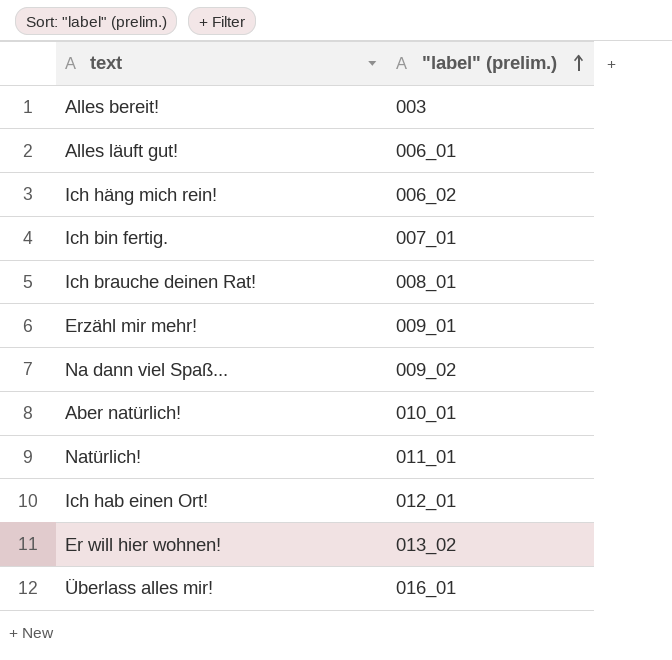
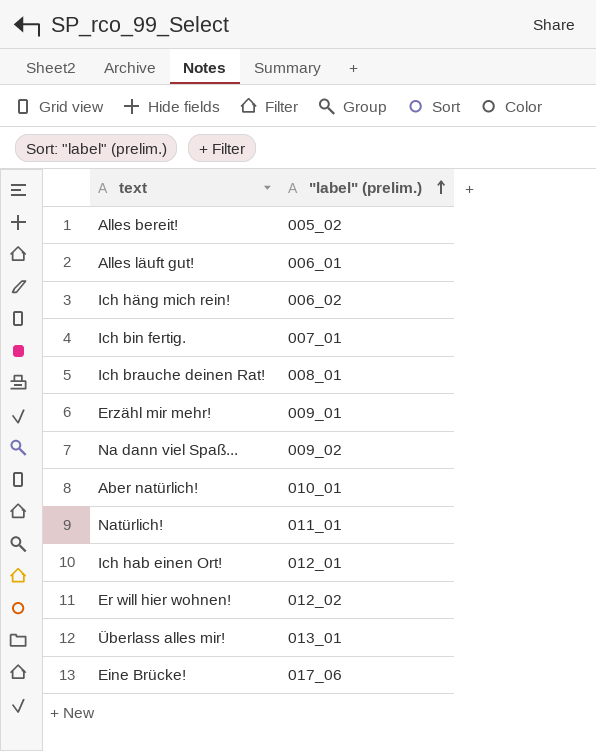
Alles bereit! | "label" (prelim.): 003 -> 005_02
Er will hier wohnen! | "label" (prelim.): 013_02 -> 012_02
Überlass alles mir! | "label" (prelim.): 016_01 -> 013_01
row Eine Brücke!: none -> 017_06

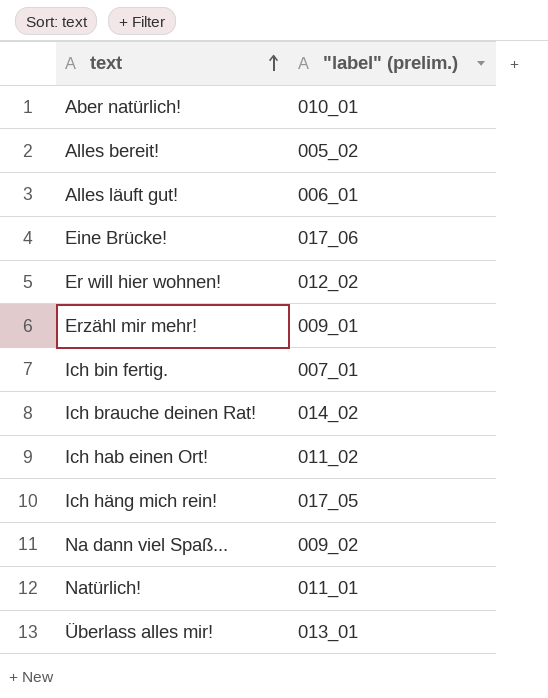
row order: "label" (prelim.) ascending -> text ascending
Ich brauche deinen Rat! | "label" (prelim.): 008_01 -> 014_02
Ich hab einen Ort! | "label" (prelim.): 012_01 -> 011_02
Ich häng mich rein! | "label" (prelim.): 006_02 -> 017_05

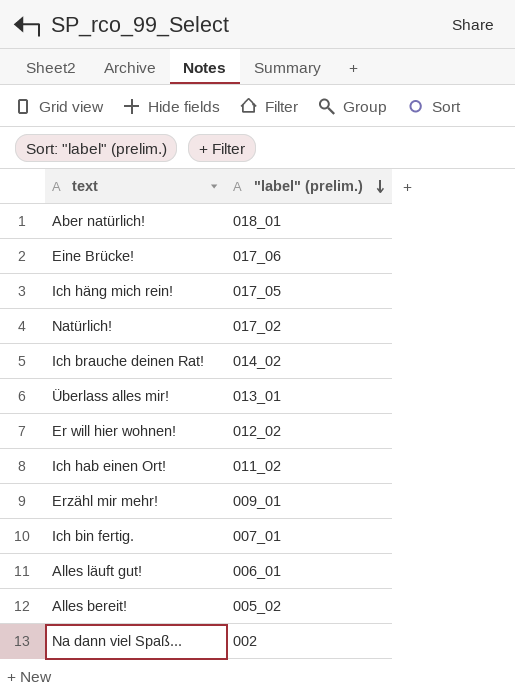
row order: text ascending -> "label" (prelim.) descending
Aber natürlich! | "label" (prelim.): 010_01 -> 018_01
Natürlich! | "label" (prelim.): 011_01 -> 017_02
Na dann viel Spaß... | "label" (prelim.): 009_02 -> 002

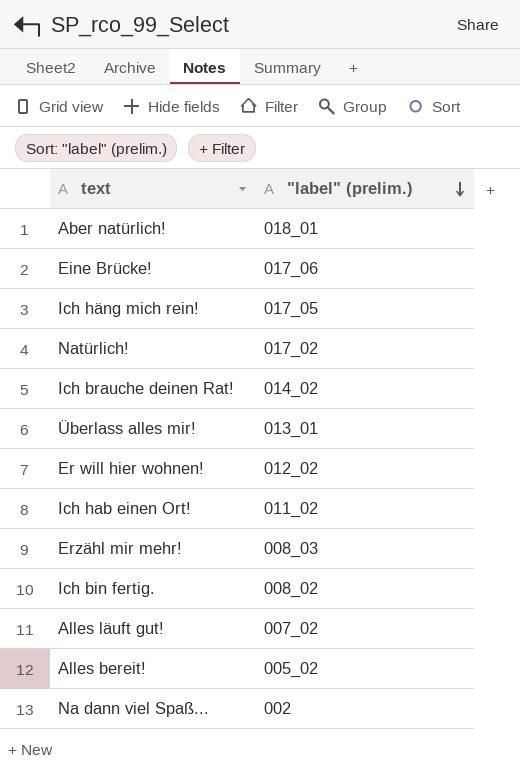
Erzähl mir mehr! | "label" (prelim.): 009_01 -> 008_03
Ich bin fertig. | "label" (prelim.): 007_01 -> 008_02
Alles läuft gut! | "label" (prelim.): 006_01 -> 007_02

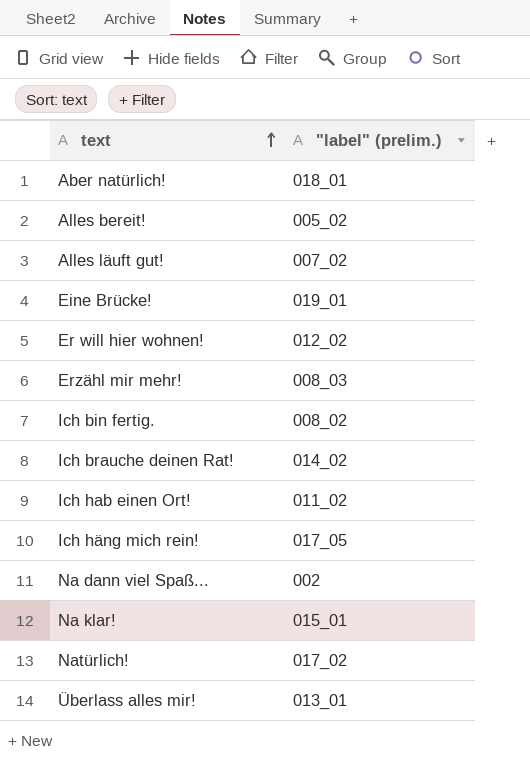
row order: "label" (prelim.) descending -> text ascending
Eine Brücke! | "label" (prelim.): 017_06 -> 019_01
row Na klar!: none -> 015_01

